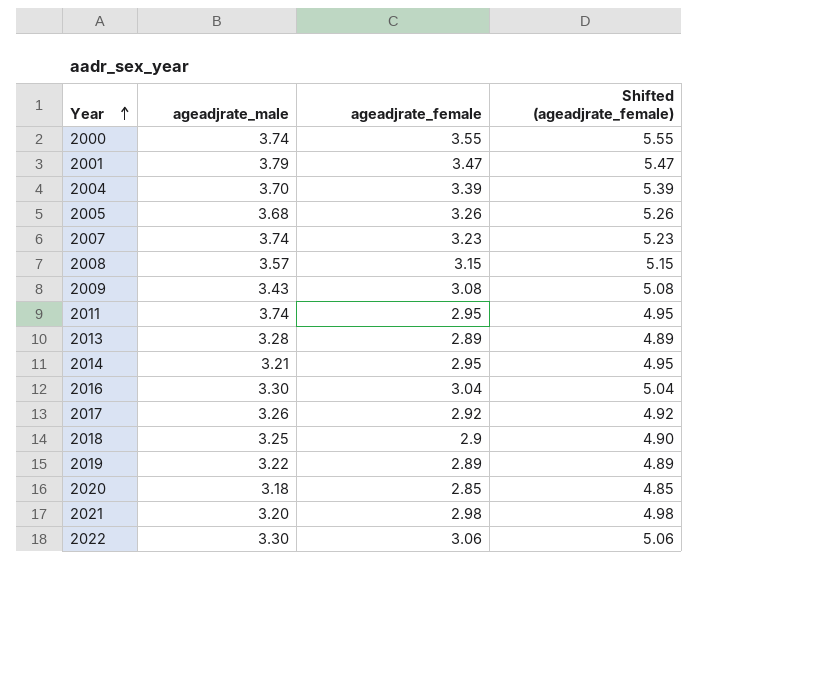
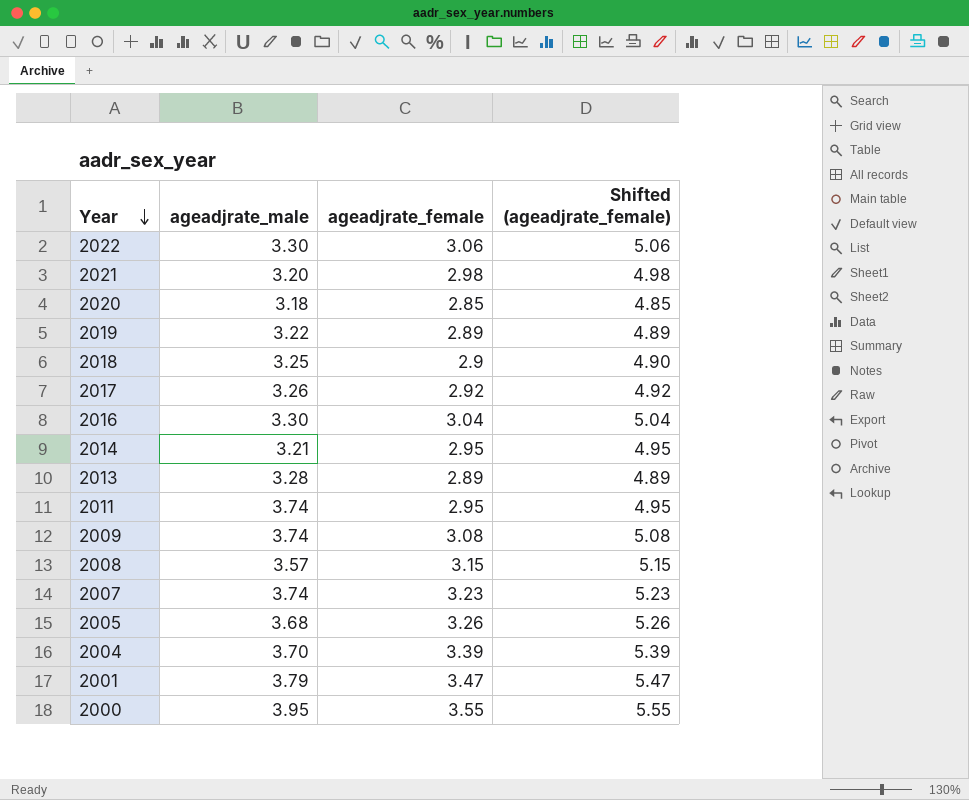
row order: Year ascending -> Year descending
2009 | ageadjrate_male: 3.43 -> 3.74
2000 | ageadjrate_male: 3.74 -> 3.95

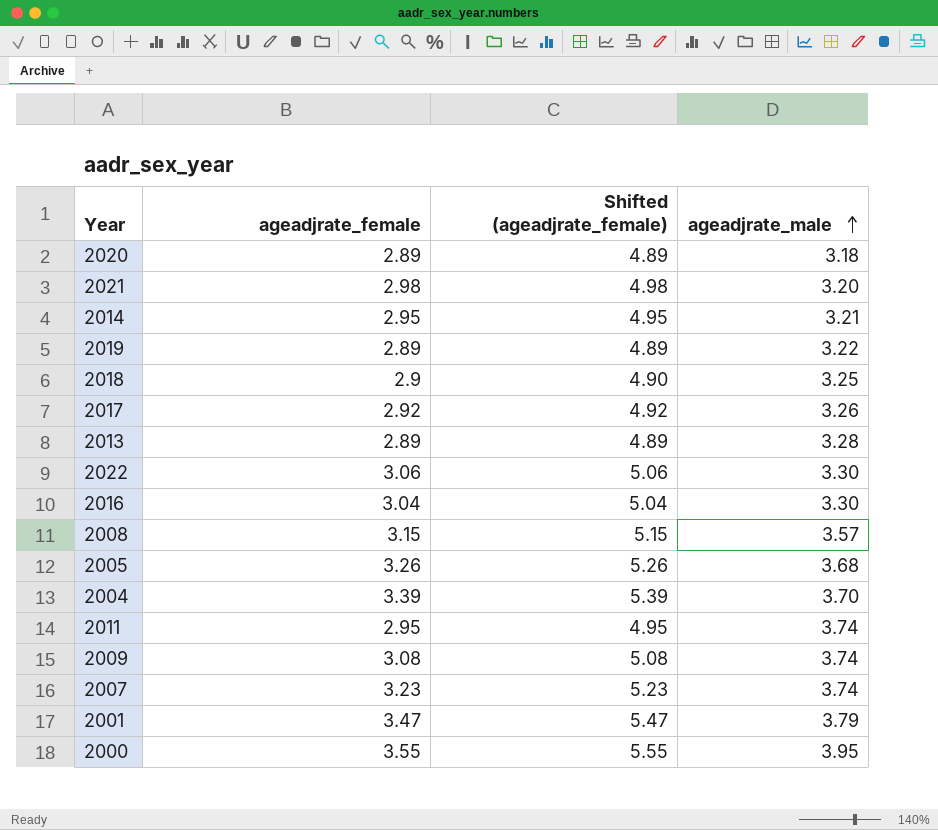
row order: Year descending -> ageadjrate_male ascending
column ageadjrate_male | position: 2 -> 4
2020 | ageadjrate_female: 2.85 -> 2.89
2020 | Shifted (ageadjrate_female): 4.85 -> 4.89

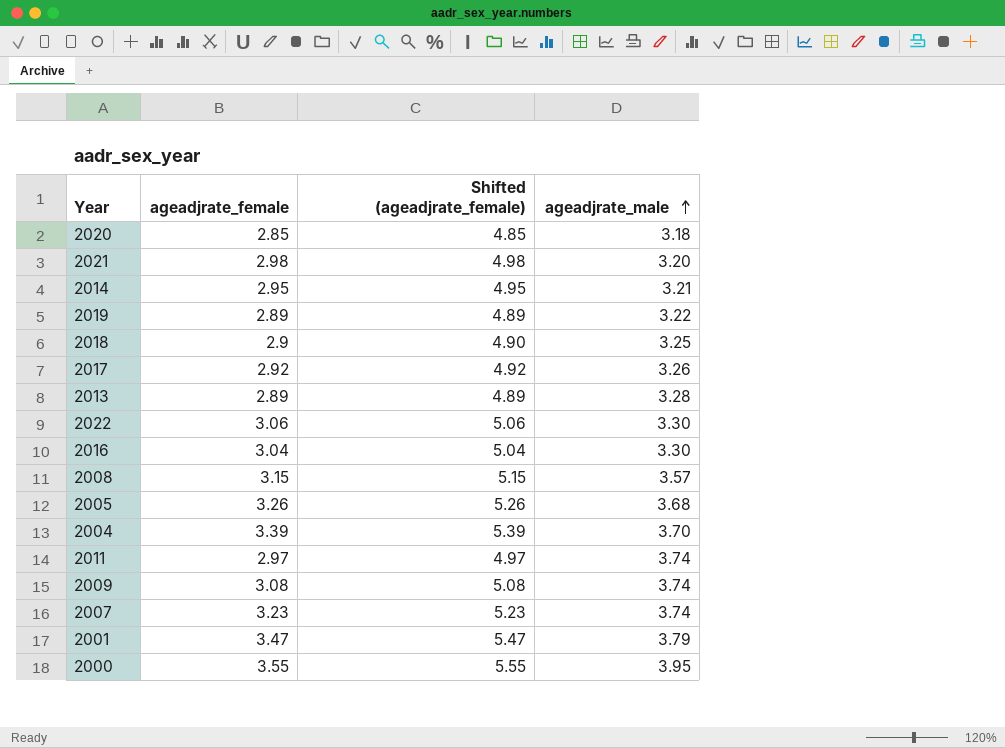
2020 | ageadjrate_female: 2.89 -> 2.85
2020 | Shifted (ageadjrate_female): 4.89 -> 4.85
2011 | ageadjrate_female: 2.95 -> 2.97
2011 | Shifted (ageadjrate_female): 4.95 -> 4.97

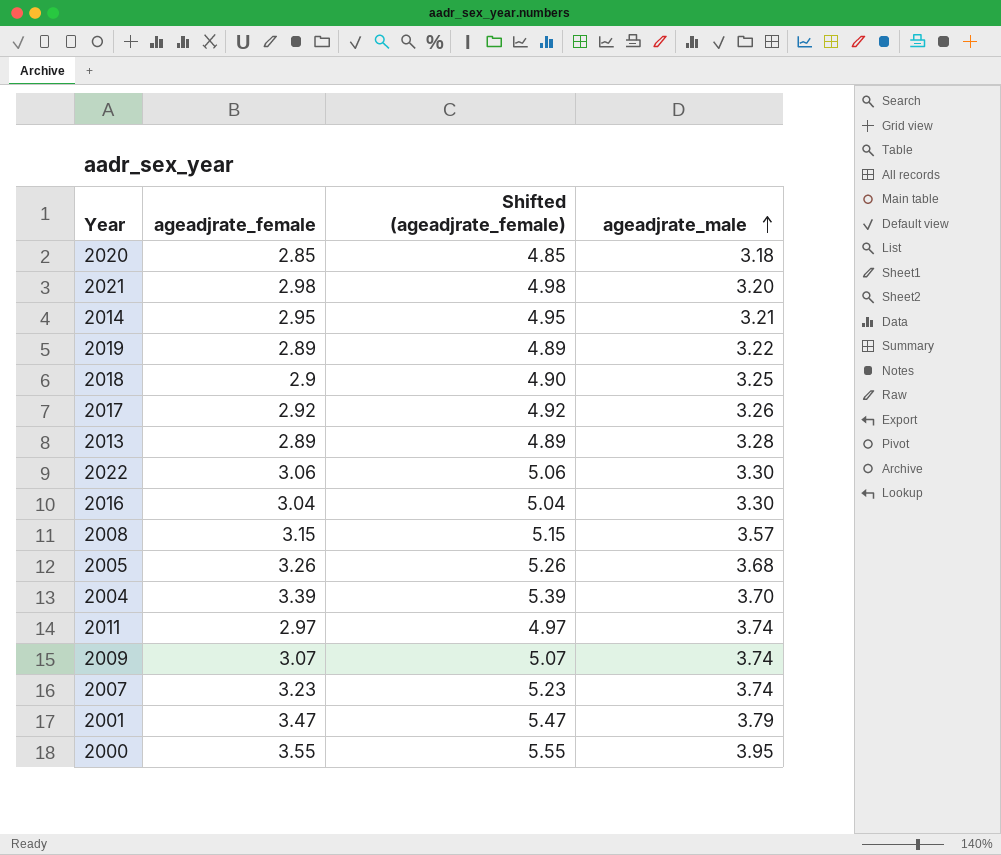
2009 | ageadjrate_female: 3.08 -> 3.07
2009 | Shifted (ageadjrate_female): 5.08 -> 5.07

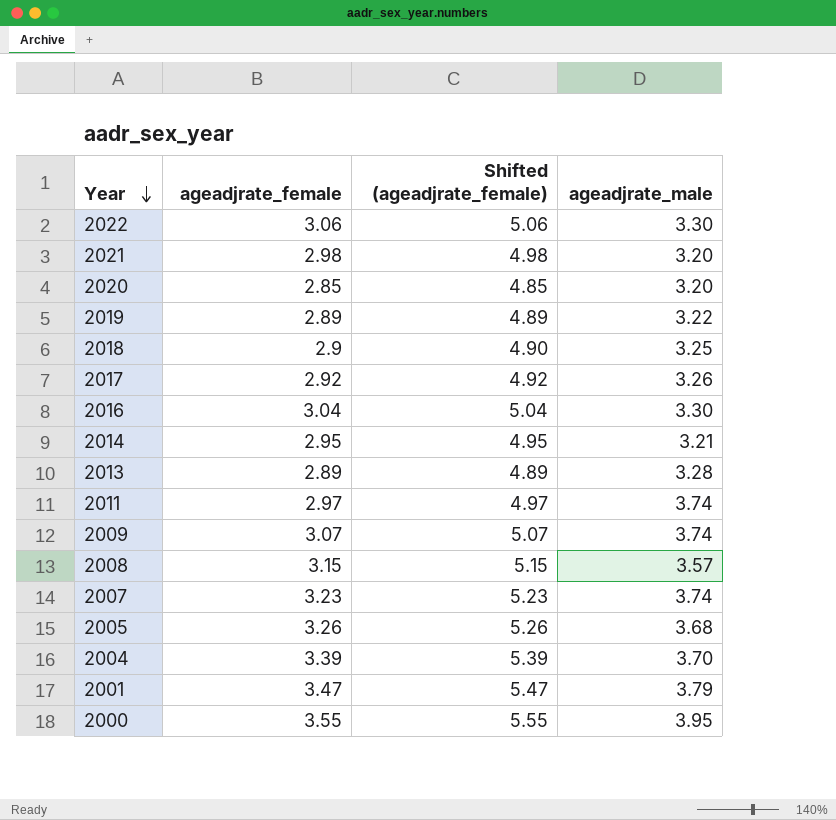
row order: ageadjrate_male ascending -> Year descending
2020 | ageadjrate_male: 3.18 -> 3.20

